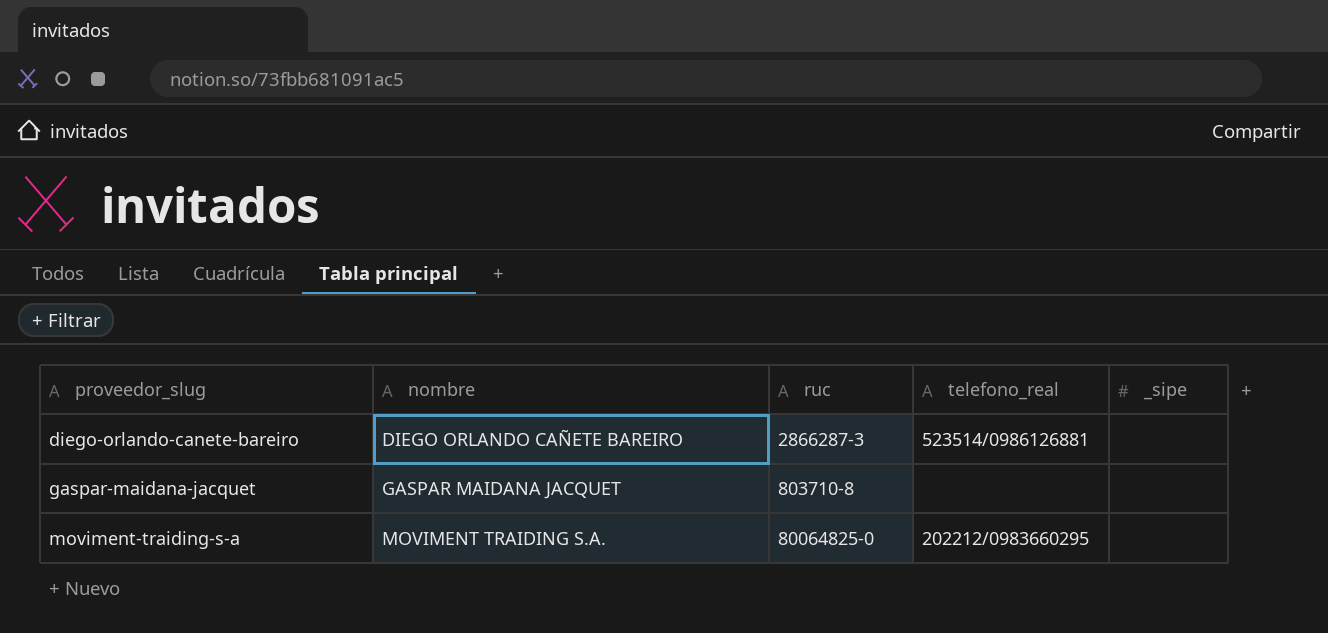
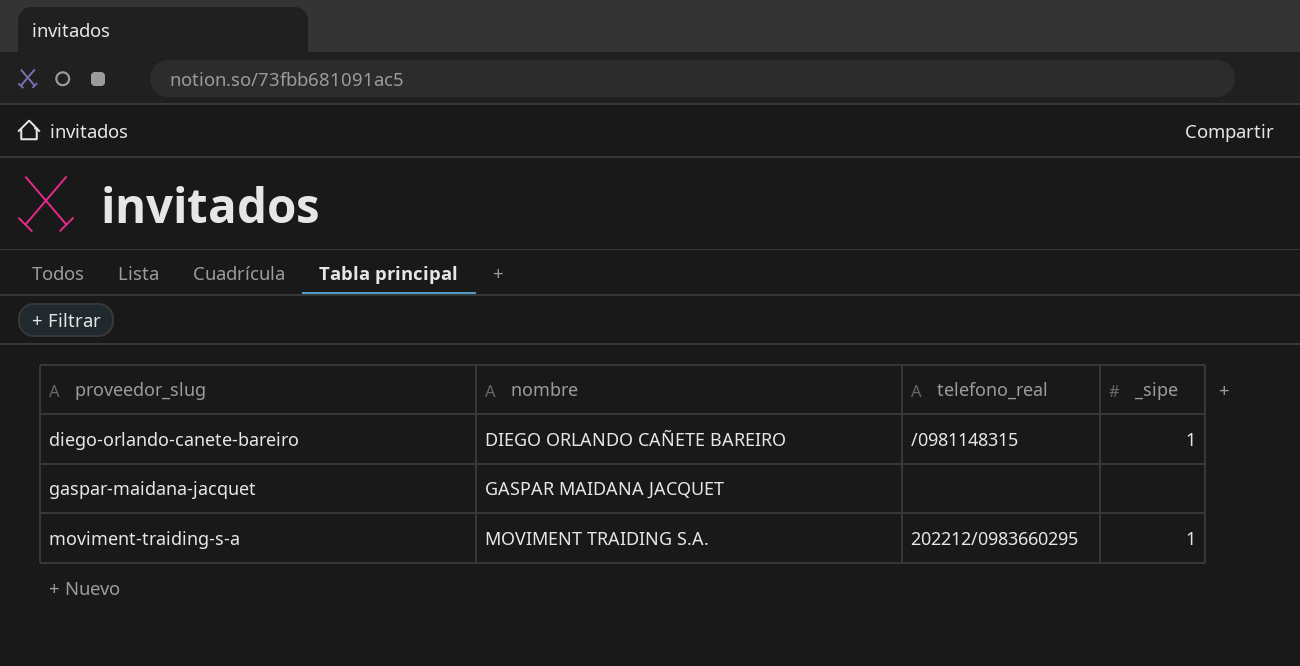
column ruc | position: 3 -> none
diego-orlando-canete-bareiro | telefono_real: 523514/0986126881 -> /0981148315
diego-orlando-canete-bareiro | _sipe: none -> 1
moviment-traiding-s-a | _sipe: none -> 1

